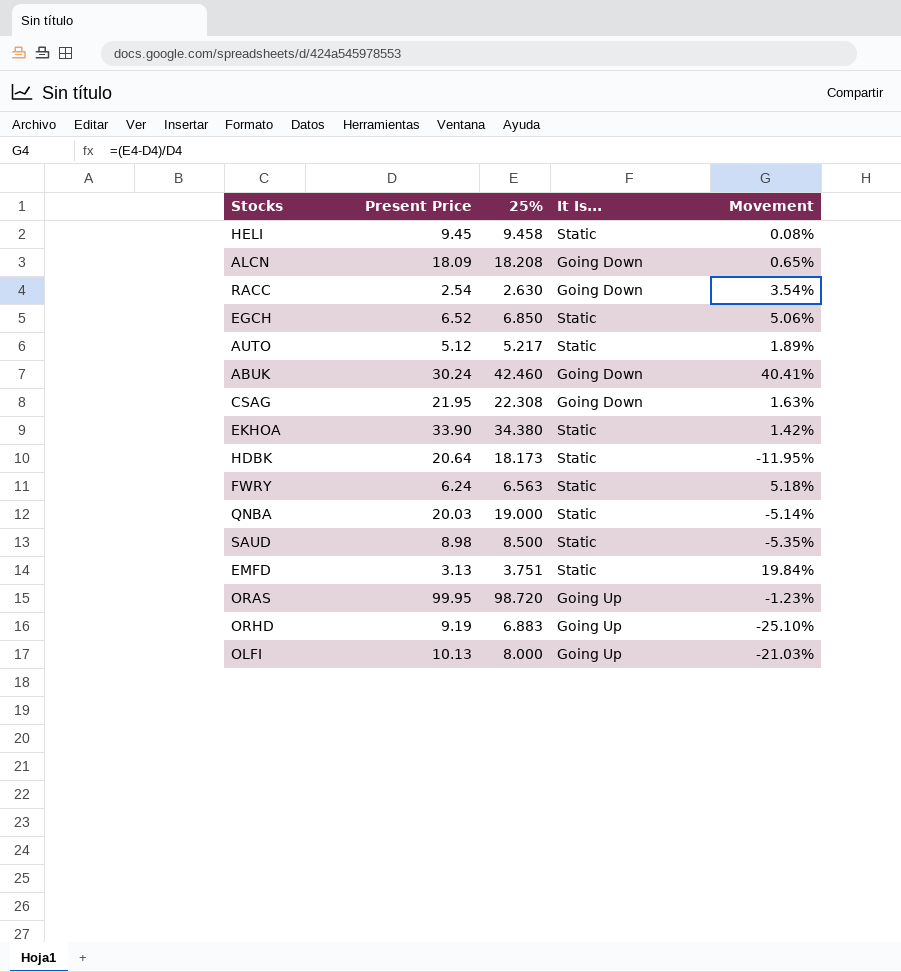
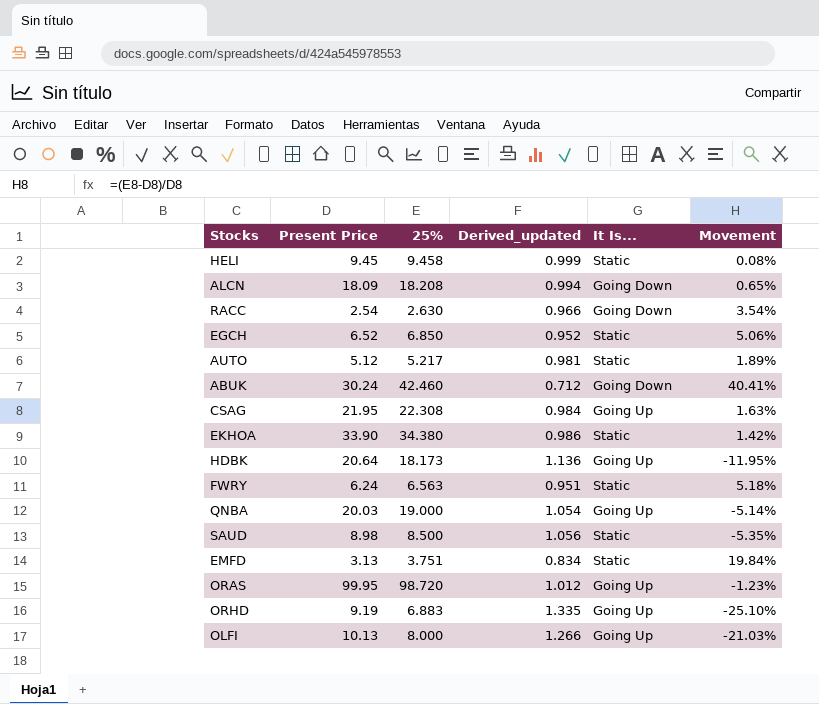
column Derived_updated | formula: none -> [Present Price] / [25%]
CSAG | It Is...: Going Down -> Going Up
HDBK | It Is...: Static -> Going Up
QNBA | It Is...: Static -> Going Up

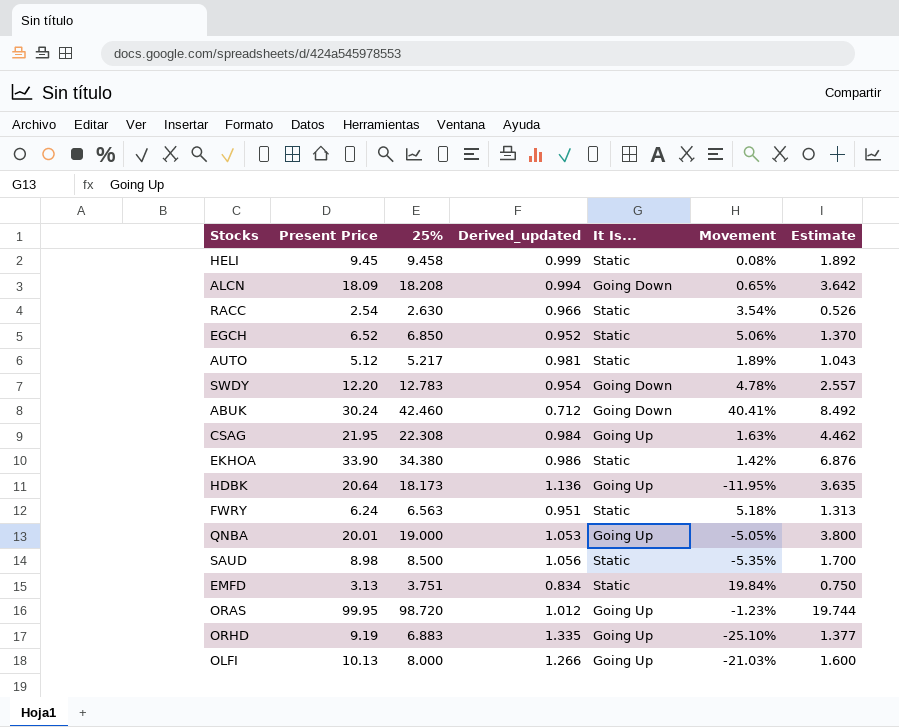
column Estimate | formula: none -> [25%] * 0.2
RACC | It Is...: Going Down -> Static
row SWDY: none -> 12.20 | 12.783 | 0.954 | Going Down | 4.78% | 2.557
QNBA | Present Price: 20.03 -> 20.01
QNBA | Derived_updated: 1.054 -> 1.053
QNBA | Movement: -5.14% -> -5.05%

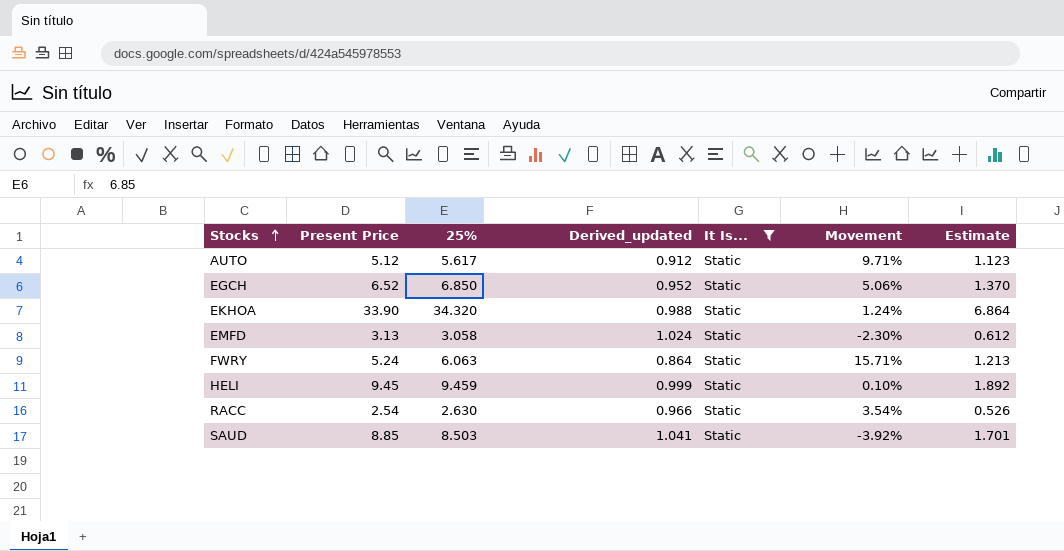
filter: none -> It Is... = Static
row order: none -> Stocks ascending
AUTO | 25%: 5.217 -> 5.617
AUTO | Derived_updated: 0.981 -> 0.912
AUTO | Movement: 1.89% -> 9.71%
AUTO | Estimate: 1.043 -> 1.123
EKHOA | 25%: 34.380 -> 34.320
EKHOA | Derived_updated: 0.986 -> 0.988
EKHOA | Movement: 1.42% -> 1.24%
EKHOA | Estimate: 6.876 -> 6.864
EMFD | 25%: 3.751 -> 3.058
EMFD | Derived_updated: 0.834 -> 1.024
EMFD | Movement: 19.84% -> -2.30%
EMFD | Estimate: 0.750 -> 0.612
FWRY | Present Price: 6.24 -> 5.24
FWRY | 25%: 6.563 -> 6.063
FWRY | Derived_updated: 0.951 -> 0.864
FWRY | Movement: 5.18% -> 15.71%
FWRY | Estimate: 1.313 -> 1.213
HELI | 25%: 9.458 -> 9.459
HELI | Movement: 0.08% -> 0.10%
SAUD | Present Price: 8.98 -> 8.85
SAUD | 25%: 8.500 -> 8.503
SAUD | Derived_updated: 1.056 -> 1.041
SAUD | Movement: -5.35% -> -3.92%
SAUD | Estimate: 1.700 -> 1.701

